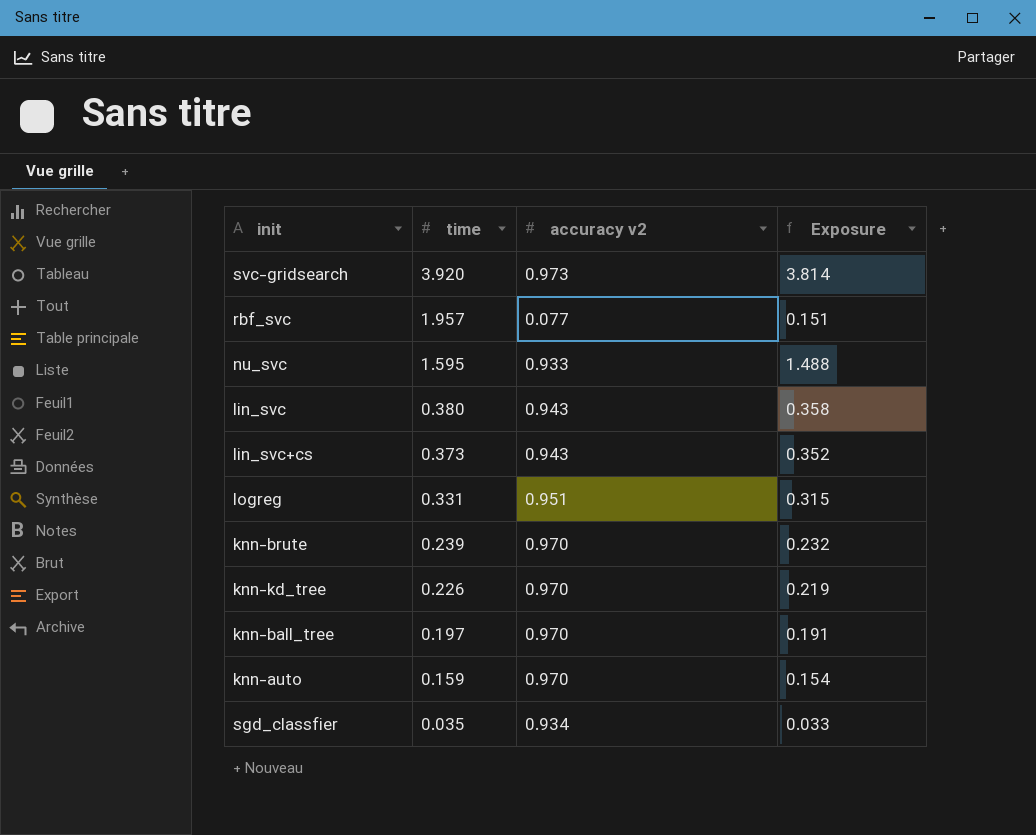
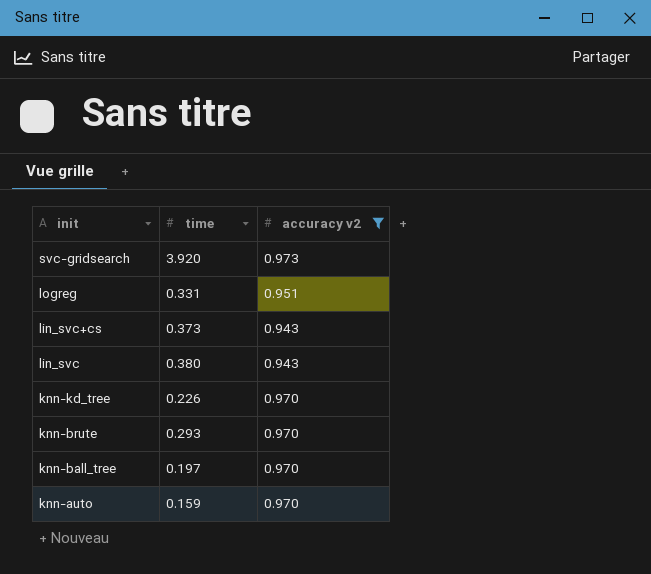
filter: none -> accuracy v2 >= 0.943
row order: time descending -> init descending
column Exposure | formula: [time] * [accuracy v2] -> none
knn-brute | time: 0.239 -> 0.293

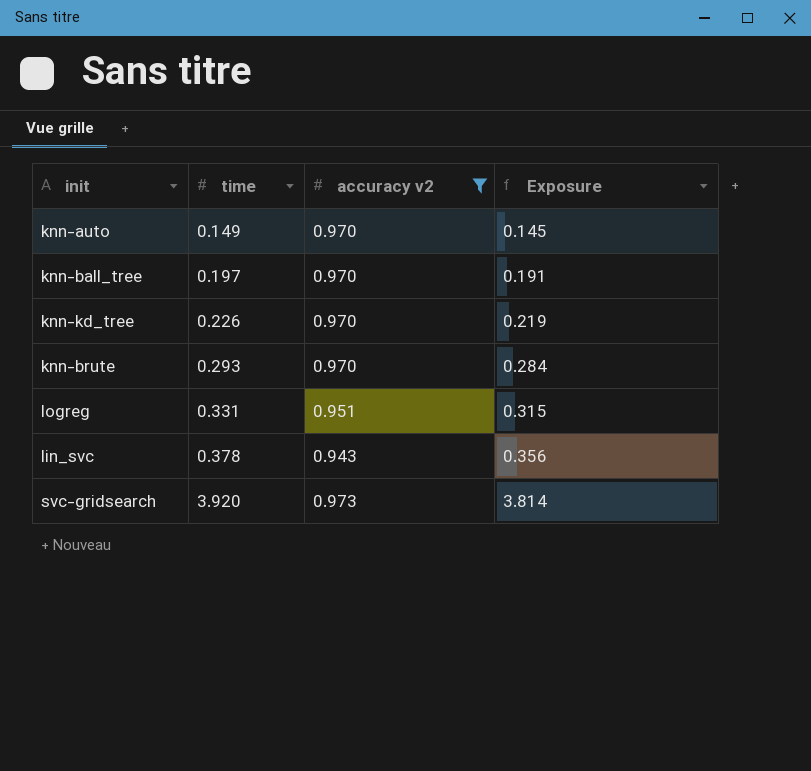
row order: init descending -> time ascending
column Exposure | formula: none -> [time] * [accuracy v2]
row lin_svc+cs: 0.373 | 0.943 -> none
knn-auto | time: 0.159 -> 0.149
lin_svc | time: 0.380 -> 0.378

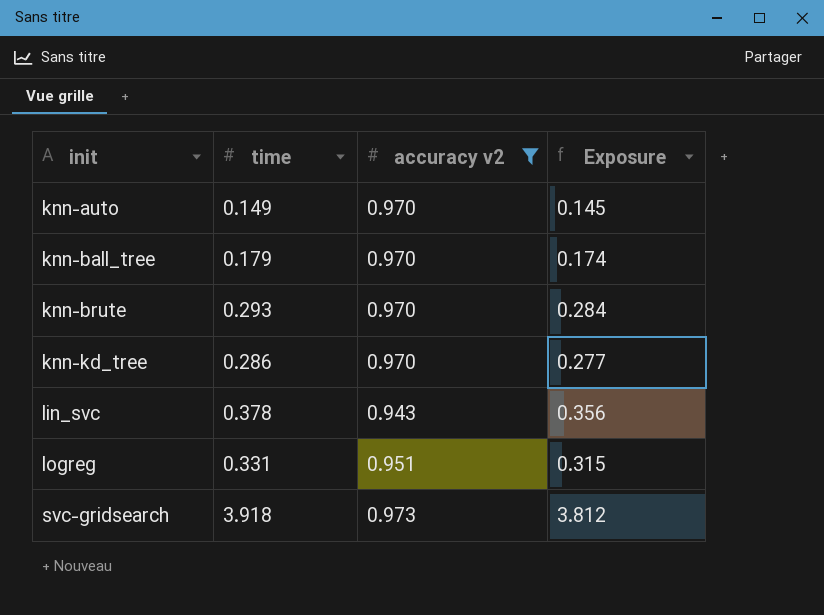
row order: time ascending -> init ascending
knn-ball_tree | time: 0.197 -> 0.179
knn-ball_tree | Exposure: 0.191 -> 0.174
knn-kd_tree | time: 0.226 -> 0.286
knn-kd_tree | Exposure: 0.219 -> 0.277
svc-gridsearch | time: 3.920 -> 3.918
svc-gridsearch | Exposure: 3.814 -> 3.812

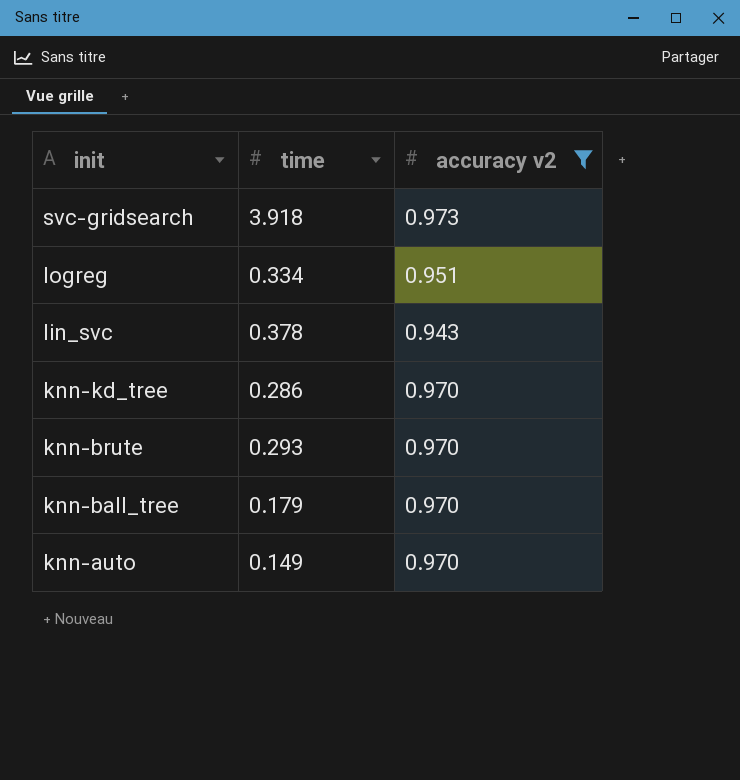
row order: init ascending -> init descending
column Exposure | formula: [time] * [accuracy v2] -> none
logreg | time: 0.331 -> 0.334

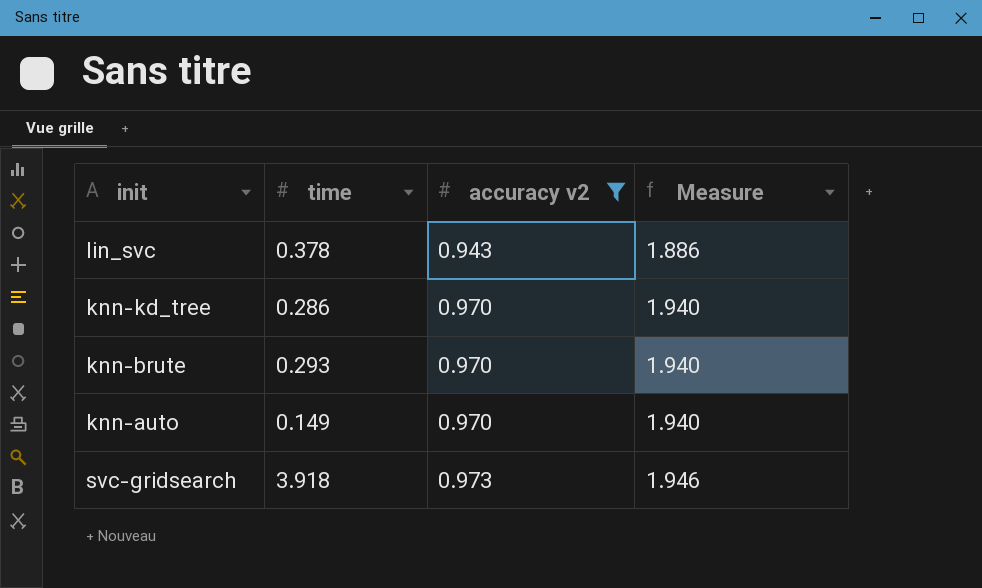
row order: init descending -> accuracy v2 ascending
column Measure | formula: none -> [accuracy v2] * 2
row logreg: 0.334 | 0.951 -> none
row knn-ball_tree: 0.179 | 0.970 -> none

